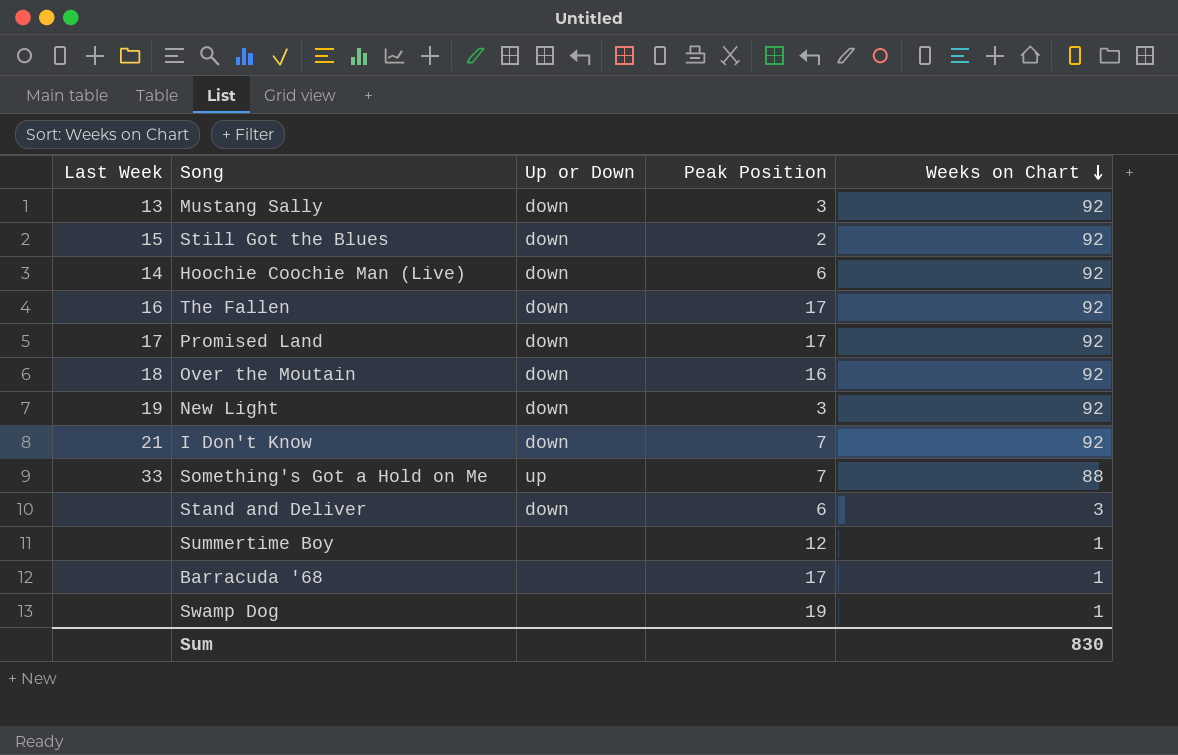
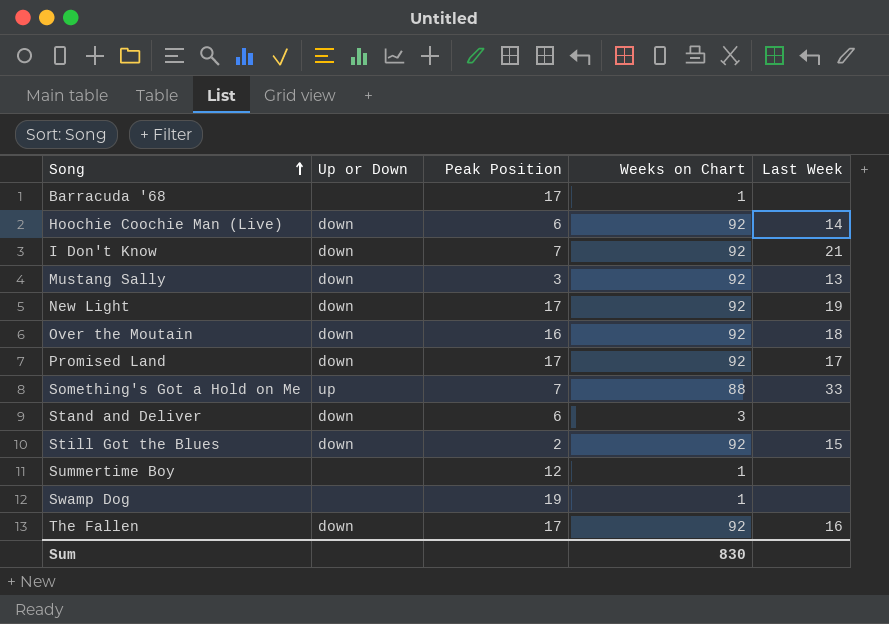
row order: Weeks on Chart descending -> Song ascending
column Last Week | position: 1 -> 5
New Light | Peak Position: 3 -> 17

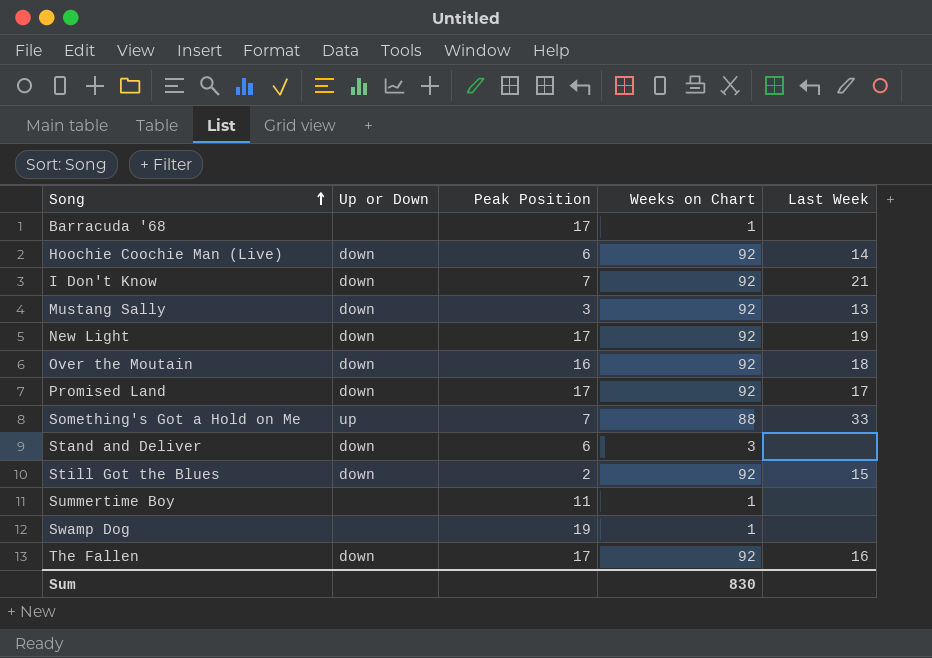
Summertime Boy | Peak Position: 12 -> 11

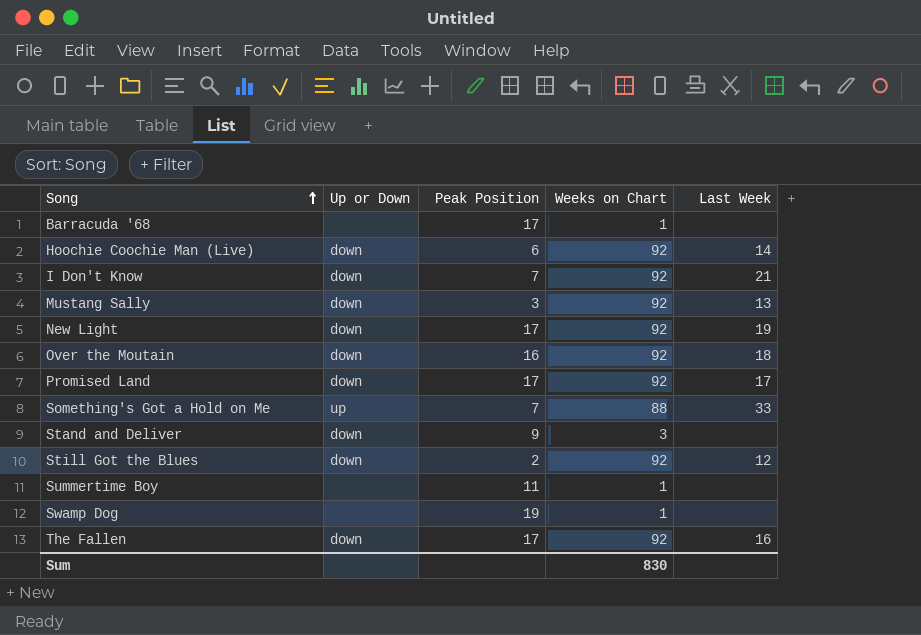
Stand and Deliver | Peak Position: 6 -> 9
Still Got the Blues | Last Week: 15 -> 12

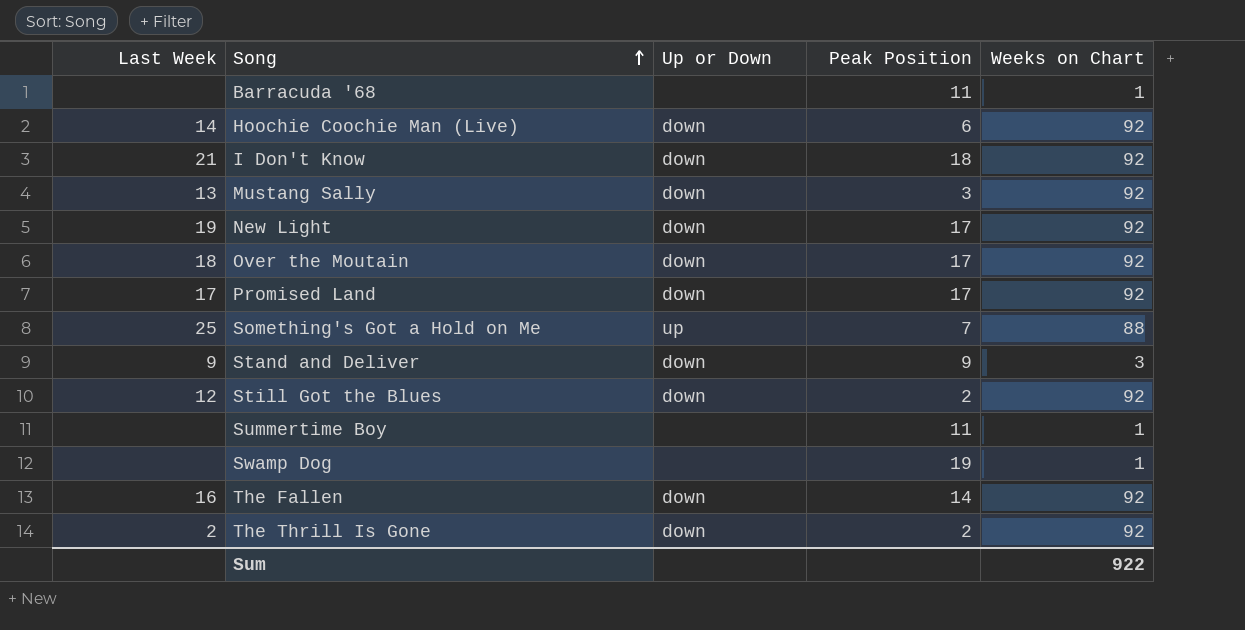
column Last Week | position: 5 -> 1
Barracuda '68 | Peak Position: 17 -> 11
I Don't Know | Peak Position: 7 -> 18
Over the Moutain | Peak Position: 16 -> 17
Something's Got a Hold on Me | Last Week: 33 -> 25
Stand and Deliver | Last Week: none -> 9
The Fallen | Peak Position: 17 -> 14
row The Thrill Is Gone: none -> 2 | down | 2 | 92
Sum | Weeks on Chart: 830 -> 922

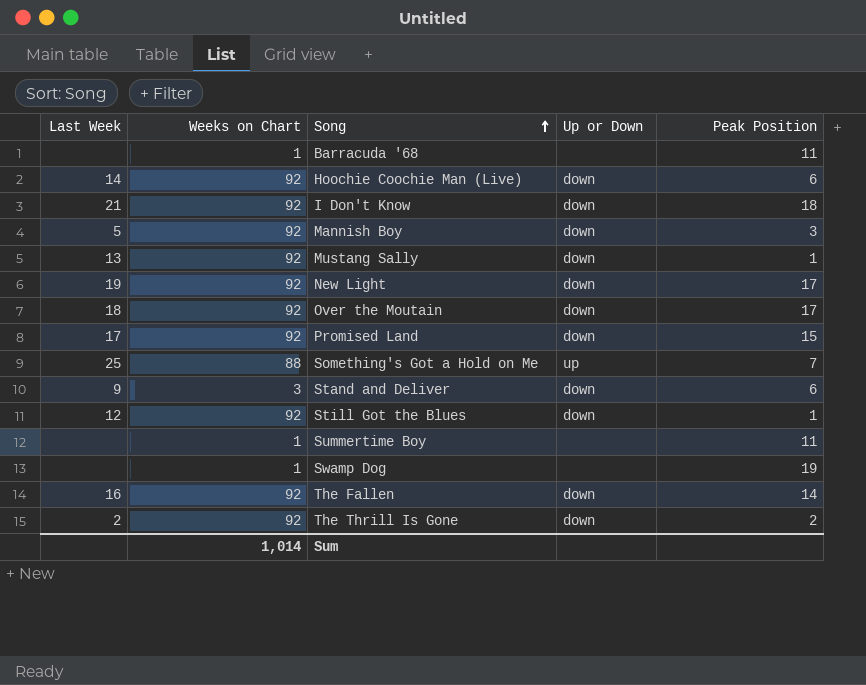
column Weeks on Chart | position: 5 -> 2
row Mannish Boy: none -> 5 | 92 | down | 3
Mustang Sally | Peak Position: 3 -> 1
Promised Land | Peak Position: 17 -> 15
Stand and Deliver | Peak Position: 9 -> 6
Still Got the Blues | Peak Position: 2 -> 1
Sum | Weeks on Chart: 922 -> 1,014

